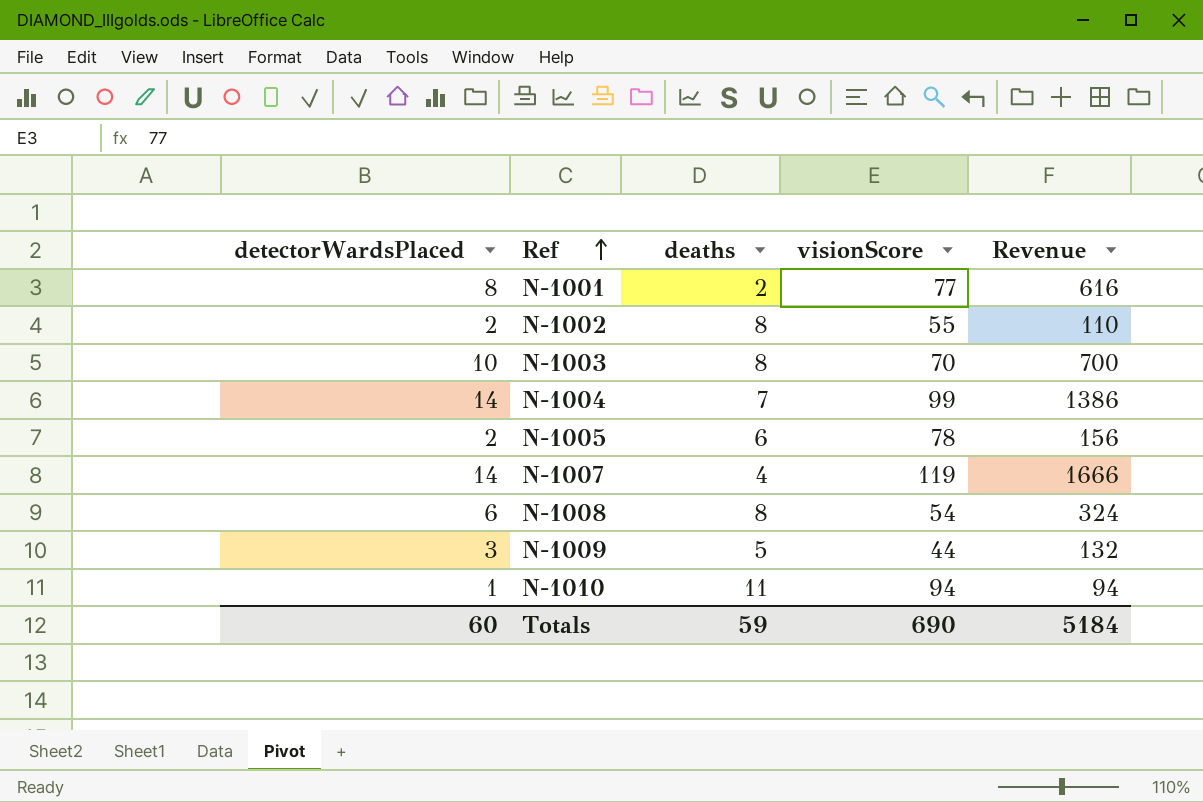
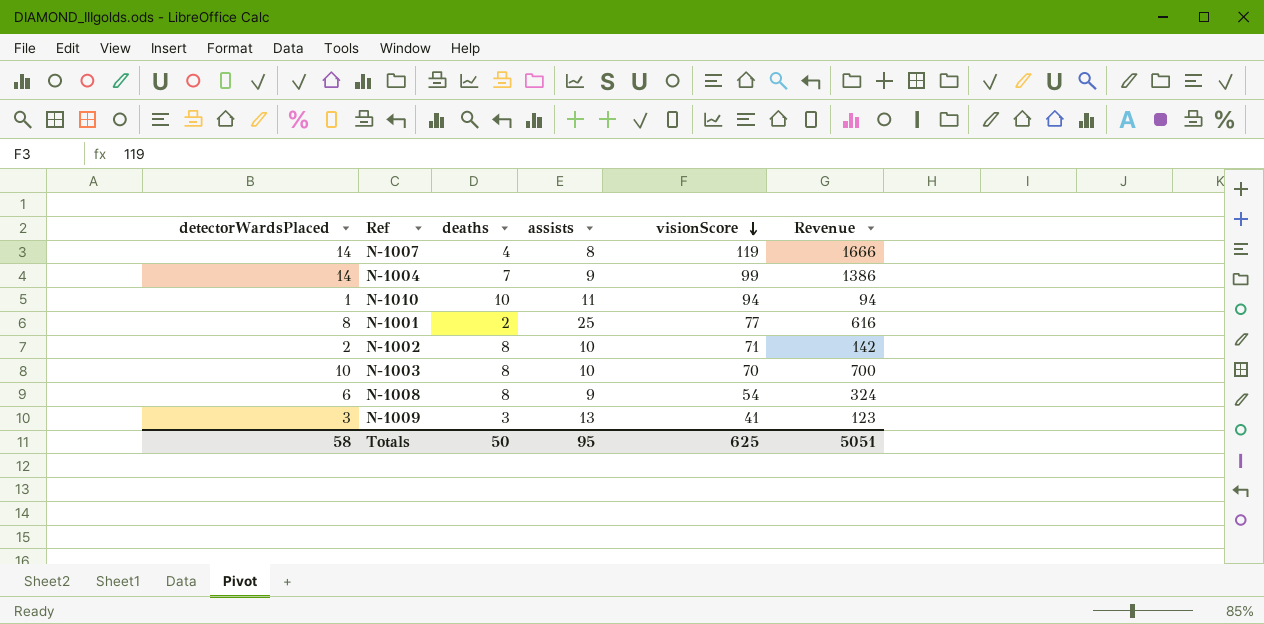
row order: Ref ascending -> visionScore descending
column assists | position: none -> 4
row N-1005: 2 | 6 | 78 | 156 -> none
N-1010 | deaths: 11 -> 10
N-1002 | visionScore: 55 -> 71
N-1002 | Revenue: 110 -> 142
N-1009 | deaths: 5 -> 3
N-1009 | visionScore: 44 -> 41
N-1009 | Revenue: 132 -> 123
Totals | detectorWardsPlaced: 60 -> 58
Totals | deaths: 59 -> 50
Totals | visionScore: 690 -> 625
Totals | Revenue: 5184 -> 5051

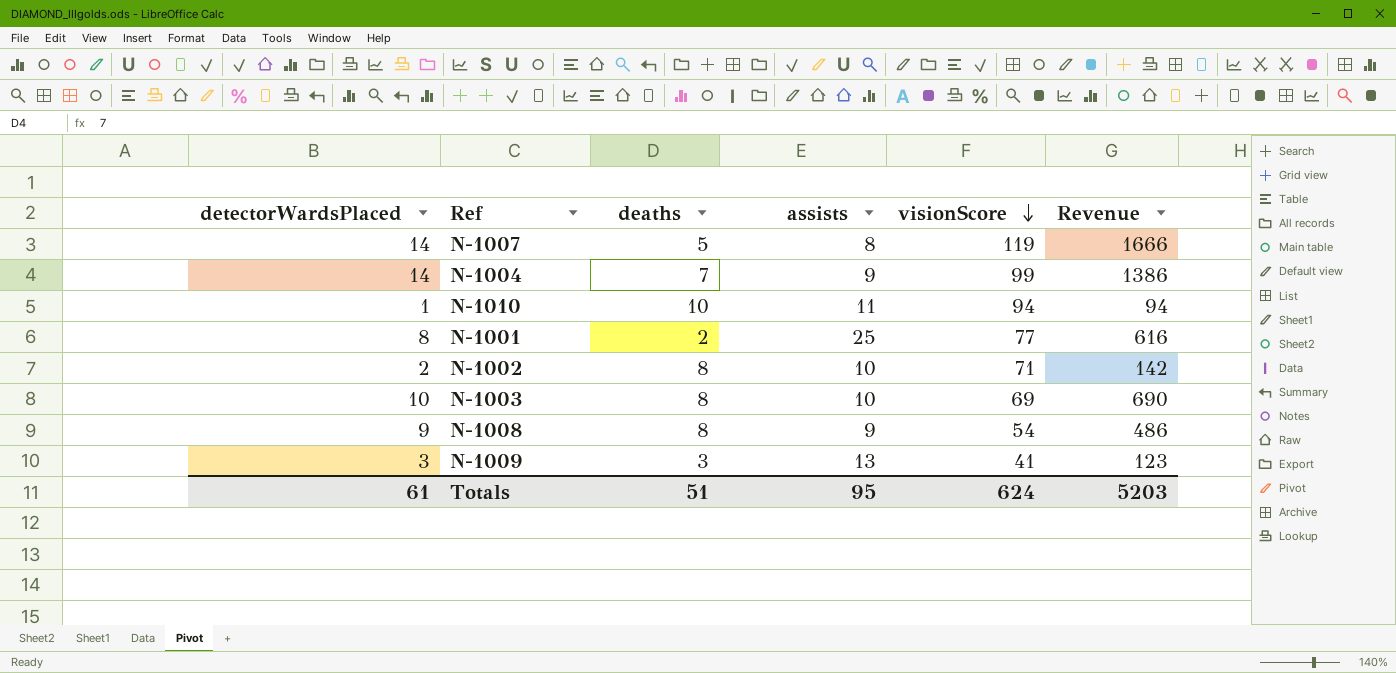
N-1007 | deaths: 4 -> 5
N-1003 | visionScore: 70 -> 69
N-1003 | Revenue: 700 -> 690
N-1008 | detectorWardsPlaced: 6 -> 9
N-1008 | Revenue: 324 -> 486
Totals | detectorWardsPlaced: 58 -> 61
Totals | deaths: 50 -> 51
Totals | visionScore: 625 -> 624
Totals | Revenue: 5051 -> 5203

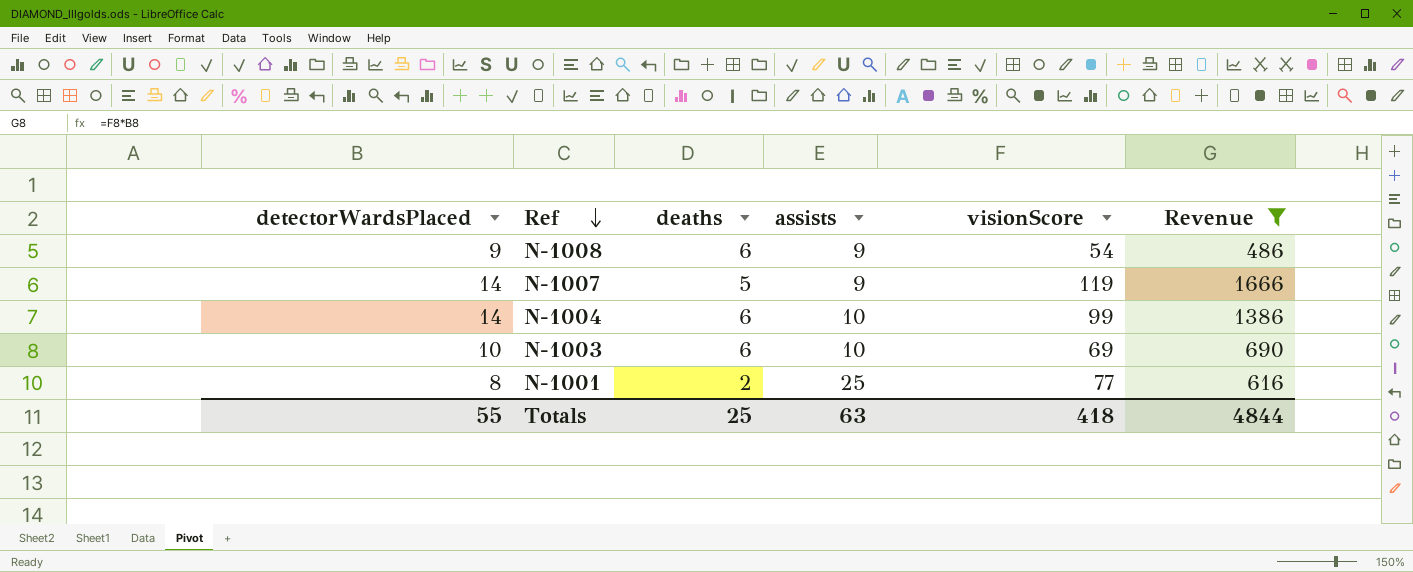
filter: none -> Revenue >= 486
row order: visionScore descending -> Ref descending
N-1008 | deaths: 8 -> 6
N-1007 | assists: 8 -> 9
N-1004 | deaths: 7 -> 6
N-1004 | assists: 9 -> 10
N-1003 | deaths: 8 -> 6
Totals | detectorWardsPlaced: 61 -> 55
Totals | deaths: 51 -> 25
Totals | assists: 95 -> 63
Totals | visionScore: 624 -> 418
Totals | Revenue: 5203 -> 4844

